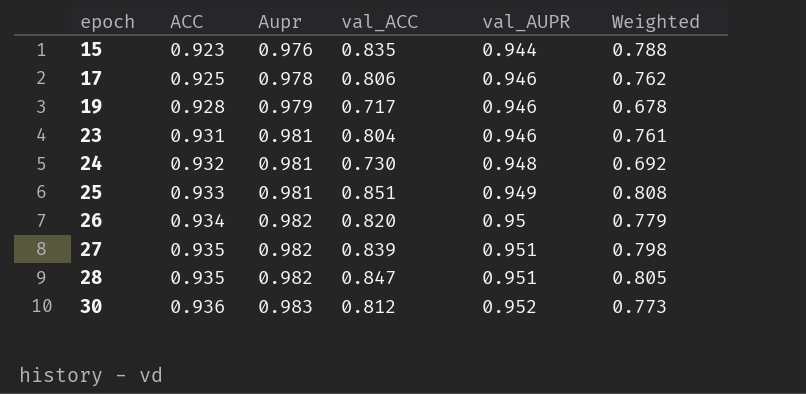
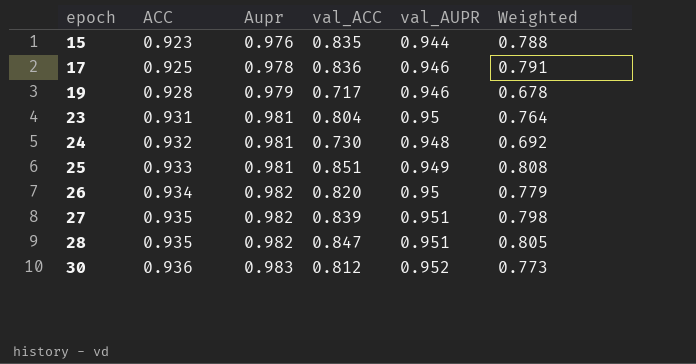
17 | val_ACC: 0.806 -> 0.836
17 | Weighted: 0.762 -> 0.791
23 | val_AUPR: 0.946 -> 0.95
23 | Weighted: 0.761 -> 0.764

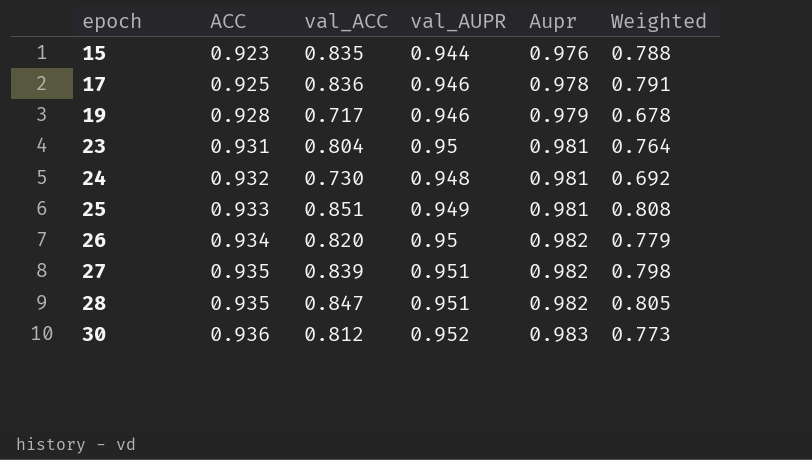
column Aupr | position: 3 -> 5

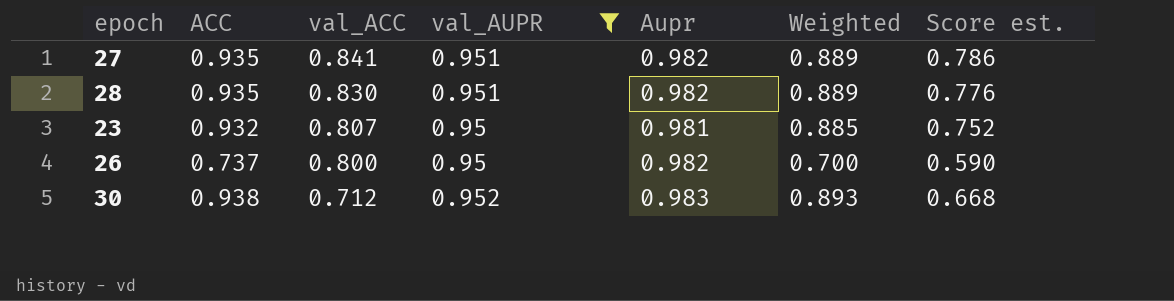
filter: none -> val_AUPR >= 0.95
row order: epoch ascending -> val_ACC descending
column Weighted | formula: [val_ACC] * [val_AUPR] -> [ACC] * [val_AUPR]
column Score est. | formula: none -> [ACC] * [val_ACC]
27 | val_ACC: 0.839 -> 0.841
28 | val_ACC: 0.847 -> 0.830
23 | ACC: 0.931 -> 0.932
23 | val_ACC: 0.804 -> 0.807
26 | ACC: 0.934 -> 0.737
26 | val_ACC: 0.820 -> 0.800
30 | ACC: 0.936 -> 0.938
30 | val_ACC: 0.812 -> 0.712

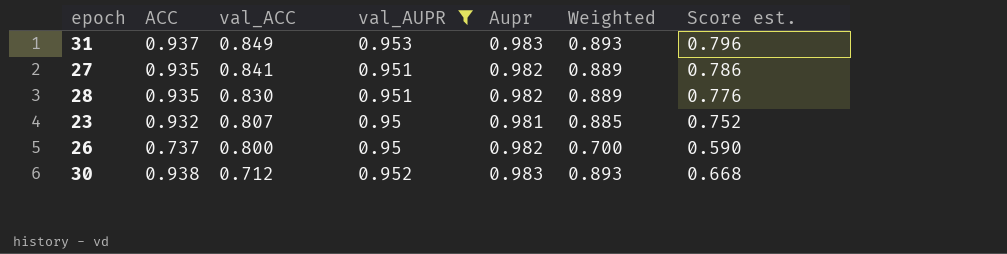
row 31: none -> 0.937 | 0.849 | 0.953 | 0.983 | 0.893 | 0.796

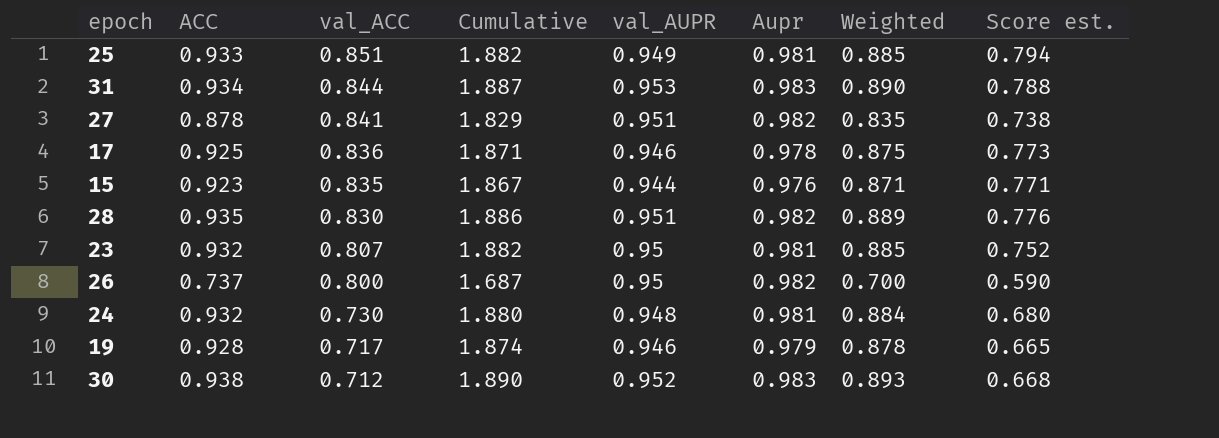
filter: val_AUPR >= 0.95 -> none
column Cumulative | formula: none -> [ACC] + [val_AUPR]
31 | ACC: 0.937 -> 0.934
31 | val_ACC: 0.849 -> 0.844
31 | Weighted: 0.893 -> 0.890
31 | Score est.: 0.796 -> 0.788
27 | ACC: 0.935 -> 0.878
27 | Weighted: 0.889 -> 0.835
27 | Score est.: 0.786 -> 0.738

